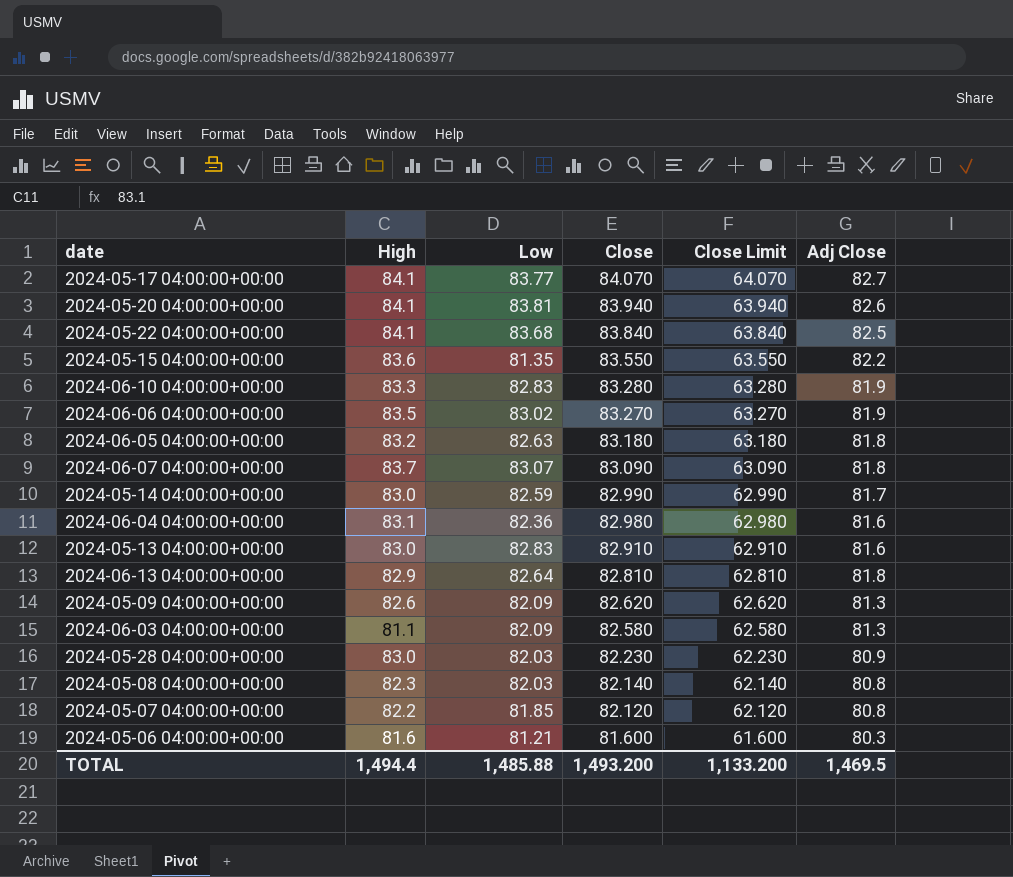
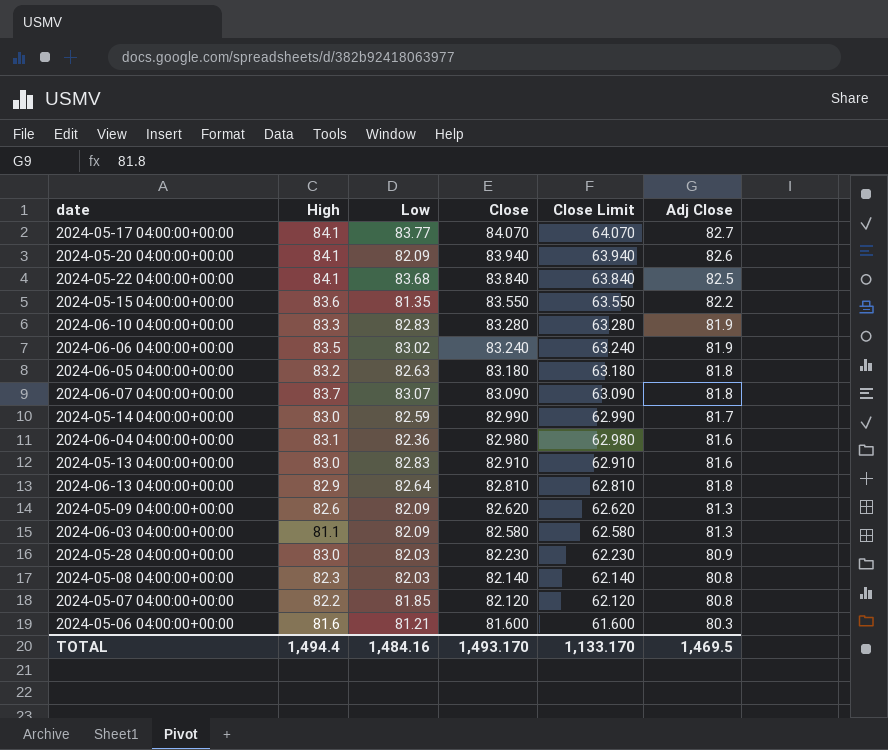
2024-05-20 04:00:00+00:00 | Low: 83.81 -> 82.09
2024-06-06 04:00:00+00:00 | Close: 83.270 -> 83.240
2024-06-06 04:00:00+00:00 | Close Limit: 63.270 -> 63.240
TOTAL | Low: 1,485.88 -> 1,484.16
TOTAL | Close: 1,493.200 -> 1,493.170
TOTAL | Close Limit: 1,133.200 -> 1,133.170

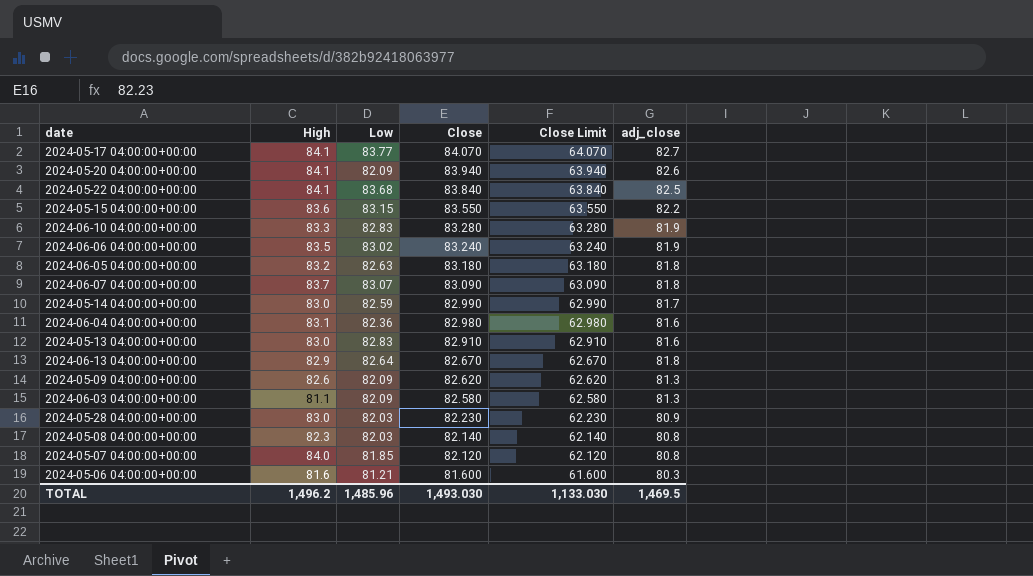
column name: Adj Close -> adj_close
2024-05-15 04:00:00+00:00 | Low: 81.35 -> 83.15
2024-06-13 04:00:00+00:00 | Close: 82.810 -> 82.670
2024-06-13 04:00:00+00:00 | Close Limit: 62.810 -> 62.670
2024-05-07 04:00:00+00:00 | High: 82.2 -> 84.0
TOTAL | High: 1,494.4 -> 1,496.2
TOTAL | Low: 1,484.16 -> 1,485.96
TOTAL | Close: 1,493.170 -> 1,493.030
TOTAL | Close Limit: 1,133.170 -> 1,133.030

